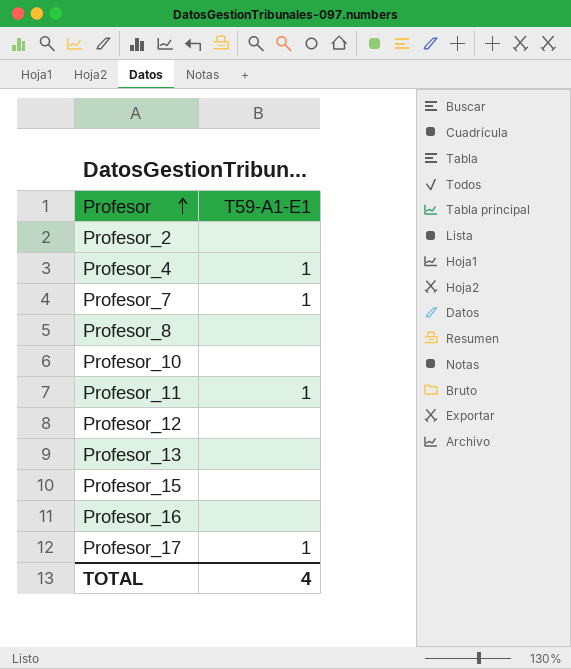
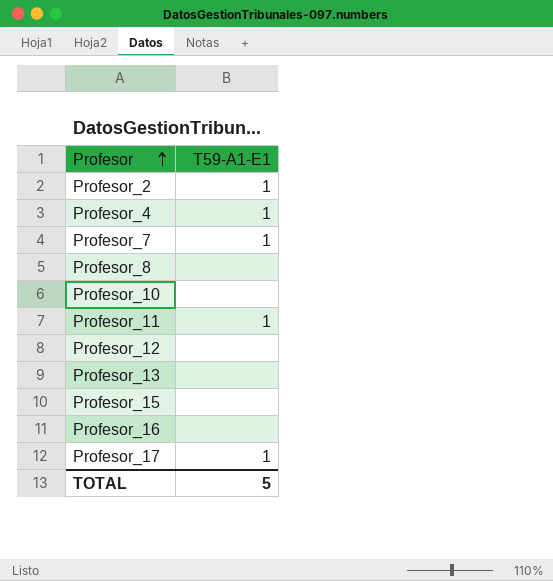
Profesor_2 | T59-A1-E1: none -> 1
TOTAL | T59-A1-E1: 4 -> 5

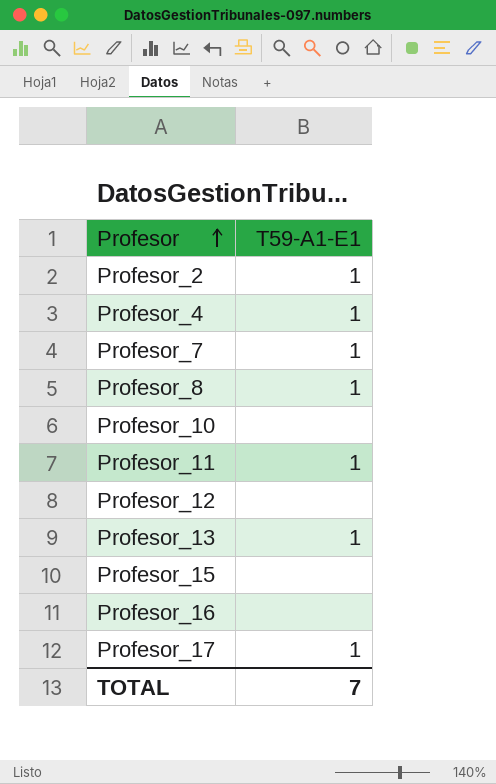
Profesor_8 | T59-A1-E1: none -> 1
Profesor_13 | T59-A1-E1: none -> 1
TOTAL | T59-A1-E1: 5 -> 7

